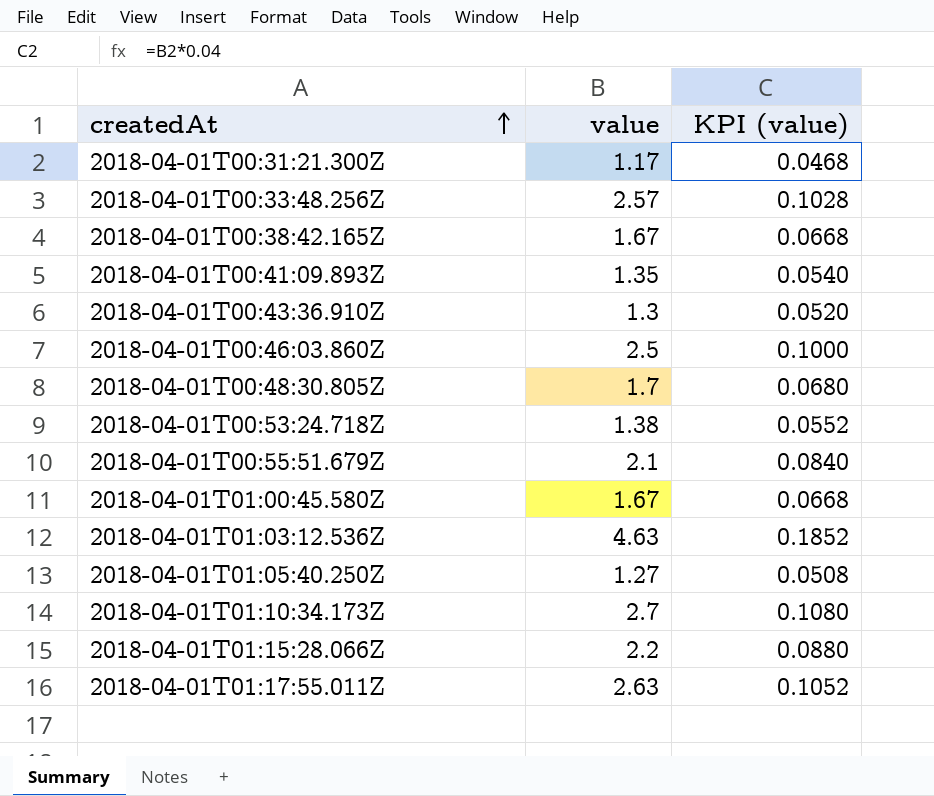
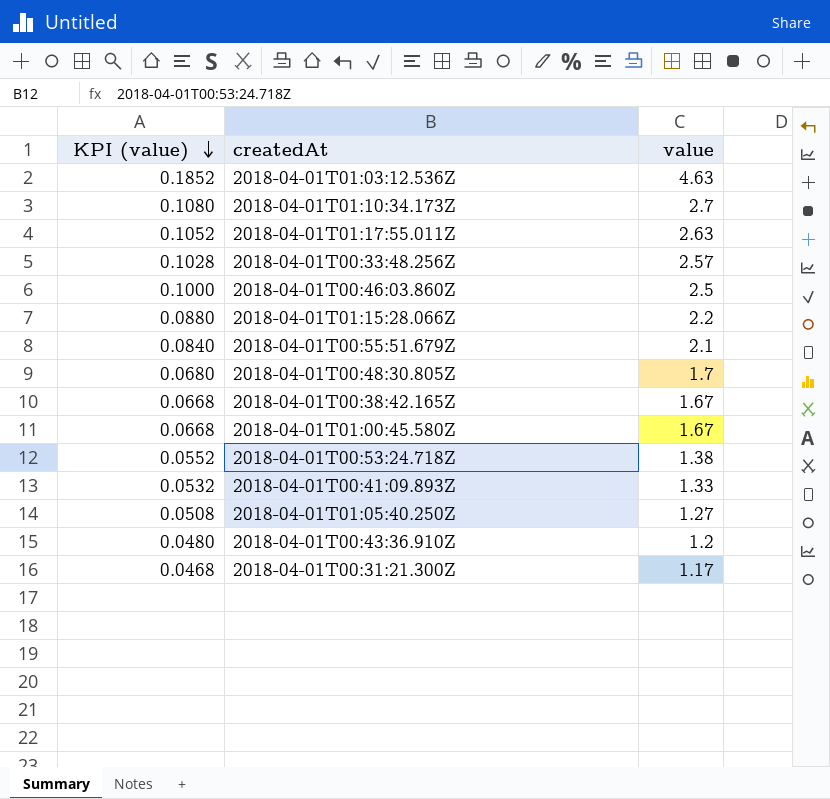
row order: createdAt ascending -> KPI (value) descending
column KPI (value) | position: 3 -> 1
2018-04-01T00:41:09.893Z | KPI (value): 0.0540 -> 0.0532
2018-04-01T00:41:09.893Z | value: 1.35 -> 1.33
2018-04-01T00:43:36.910Z | KPI (value): 0.0520 -> 0.0480
2018-04-01T00:43:36.910Z | value: 1.3 -> 1.2

